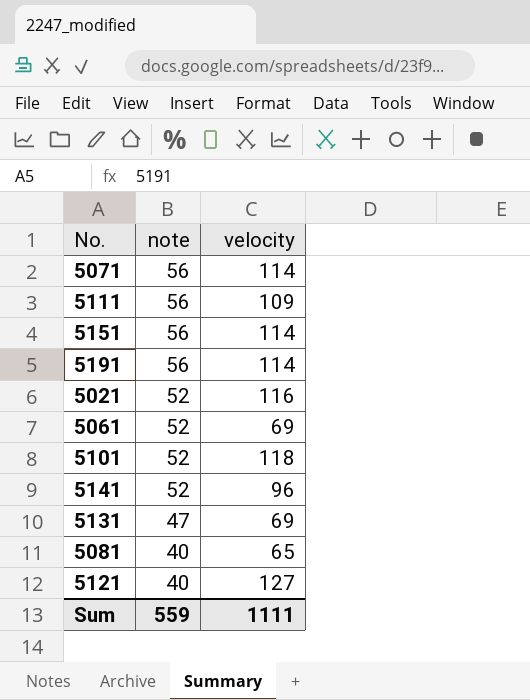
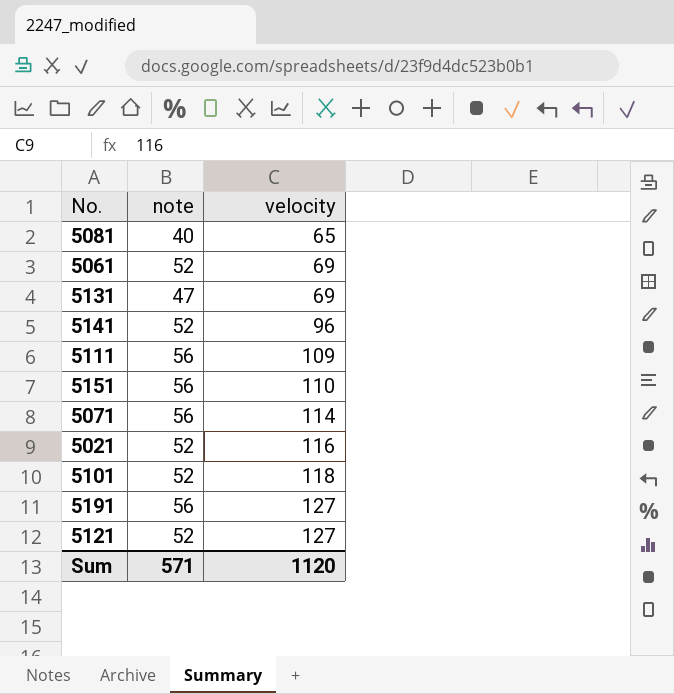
row order: note descending -> velocity ascending
5151 | velocity: 114 -> 110
5191 | velocity: 114 -> 127
5121 | note: 40 -> 52
Sum | note: 559 -> 571
Sum | velocity: 1111 -> 1120

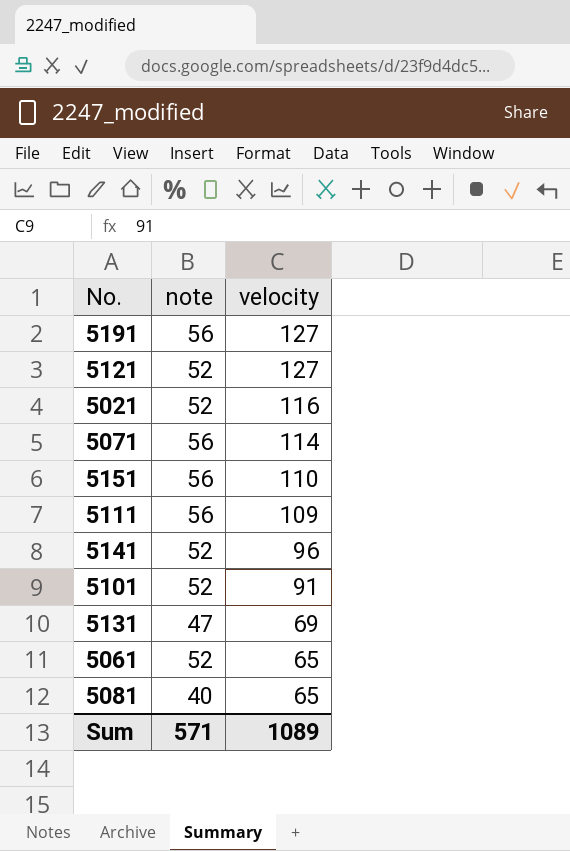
row order: velocity ascending -> velocity descending
5101 | velocity: 118 -> 91
5061 | velocity: 69 -> 65
Sum | velocity: 1120 -> 1089

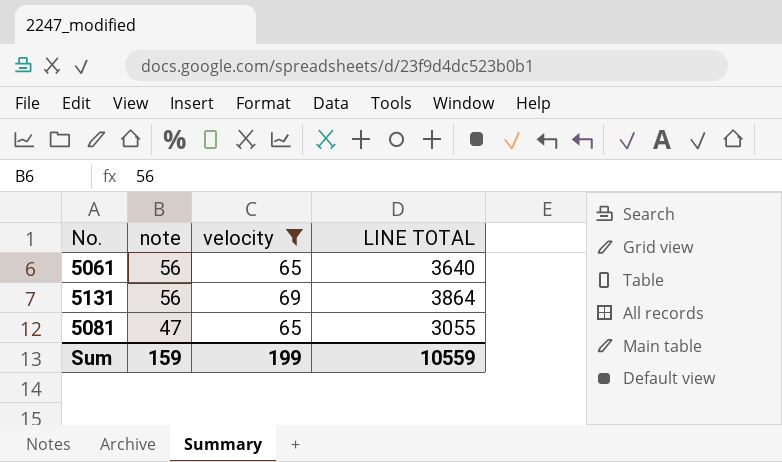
filter: none -> velocity <= 69
row order: velocity descending -> note descending
column LINE TOTAL | formula: none -> [note] * [velocity]
5061 | note: 52 -> 56
5131 | note: 47 -> 56
5081 | note: 40 -> 47
Sum | note: 571 -> 159
Sum | velocity: 1089 -> 199

